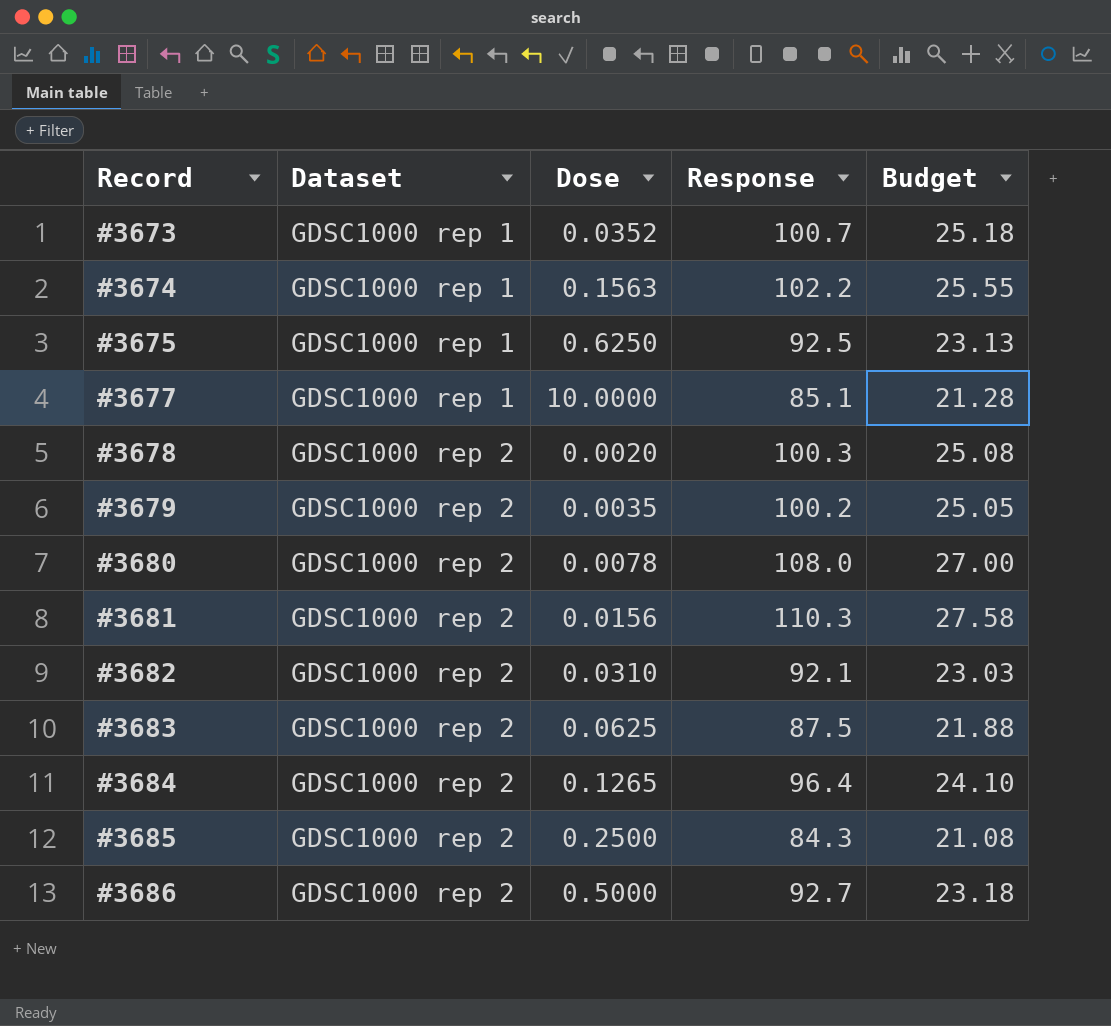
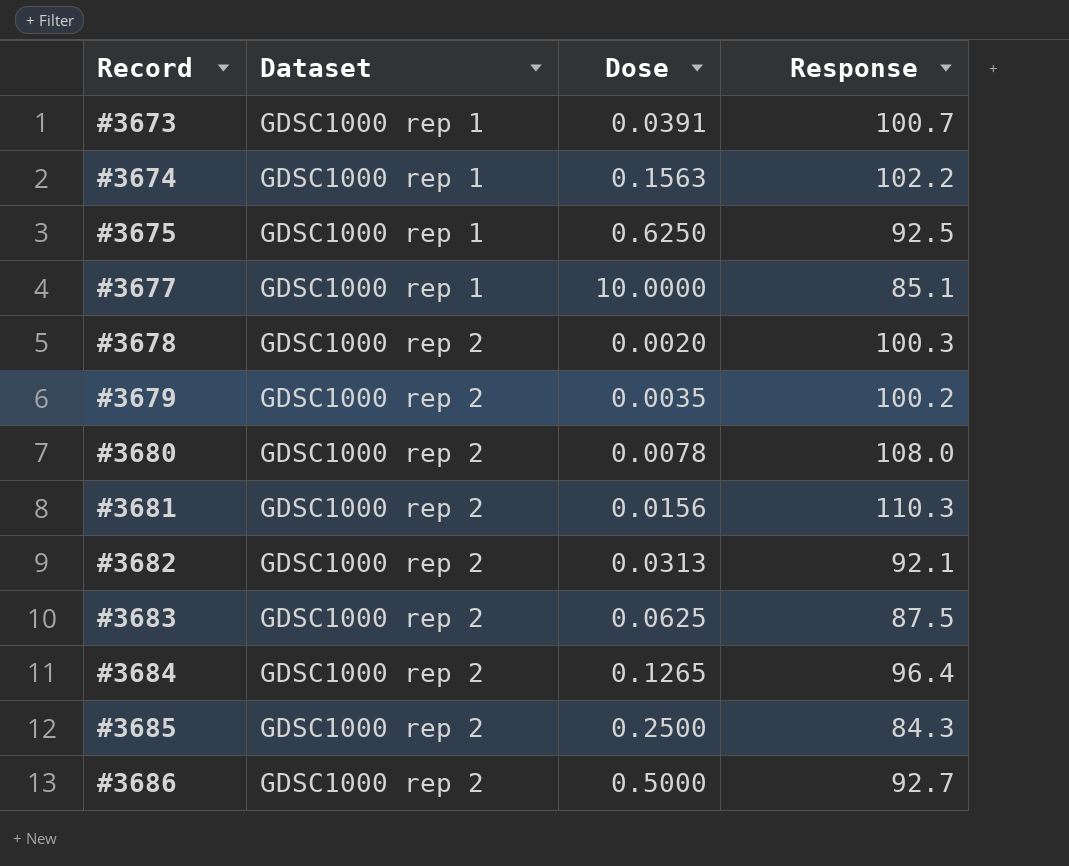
column Budget | formula: [Response] * 0.25 -> none
#3673 | Dose: 0.0352 -> 0.0391
#3682 | Dose: 0.0310 -> 0.0313

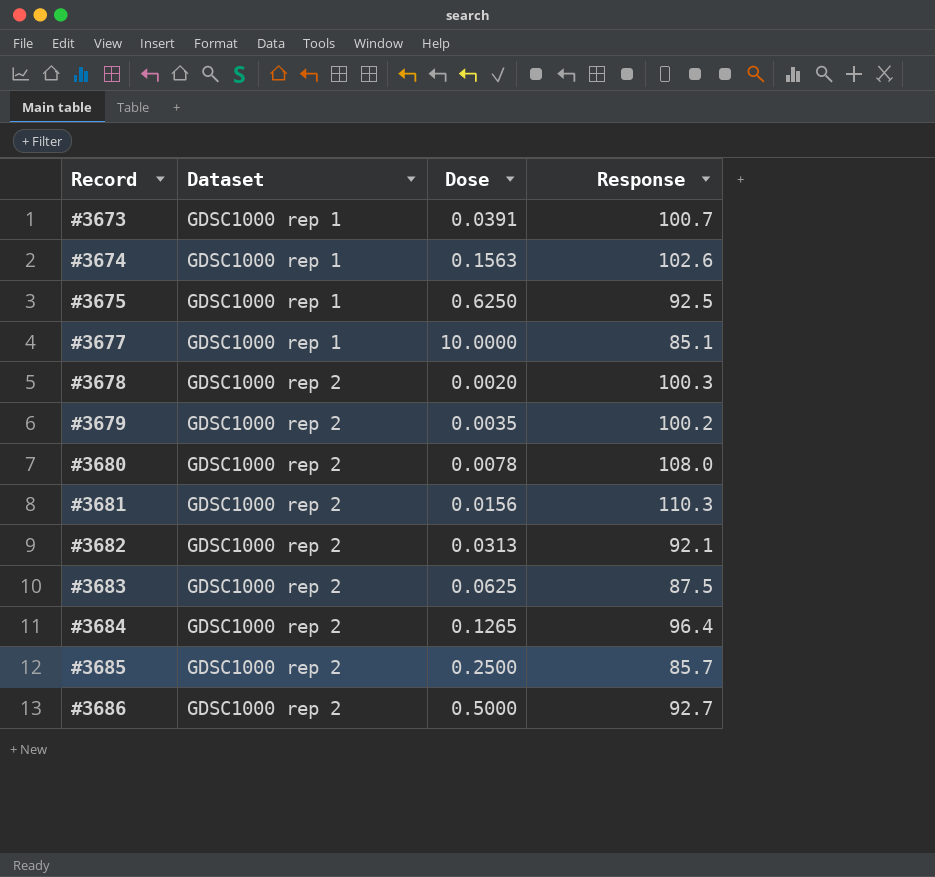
#3674 | Response: 102.2 -> 102.6
#3685 | Response: 84.3 -> 85.7

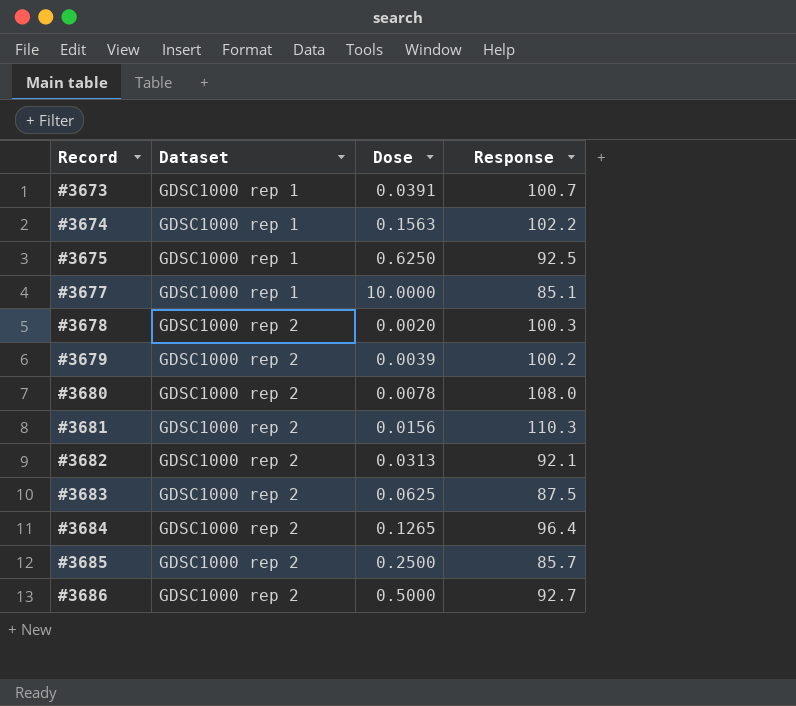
#3674 | Response: 102.6 -> 102.2
#3679 | Dose: 0.0035 -> 0.0039

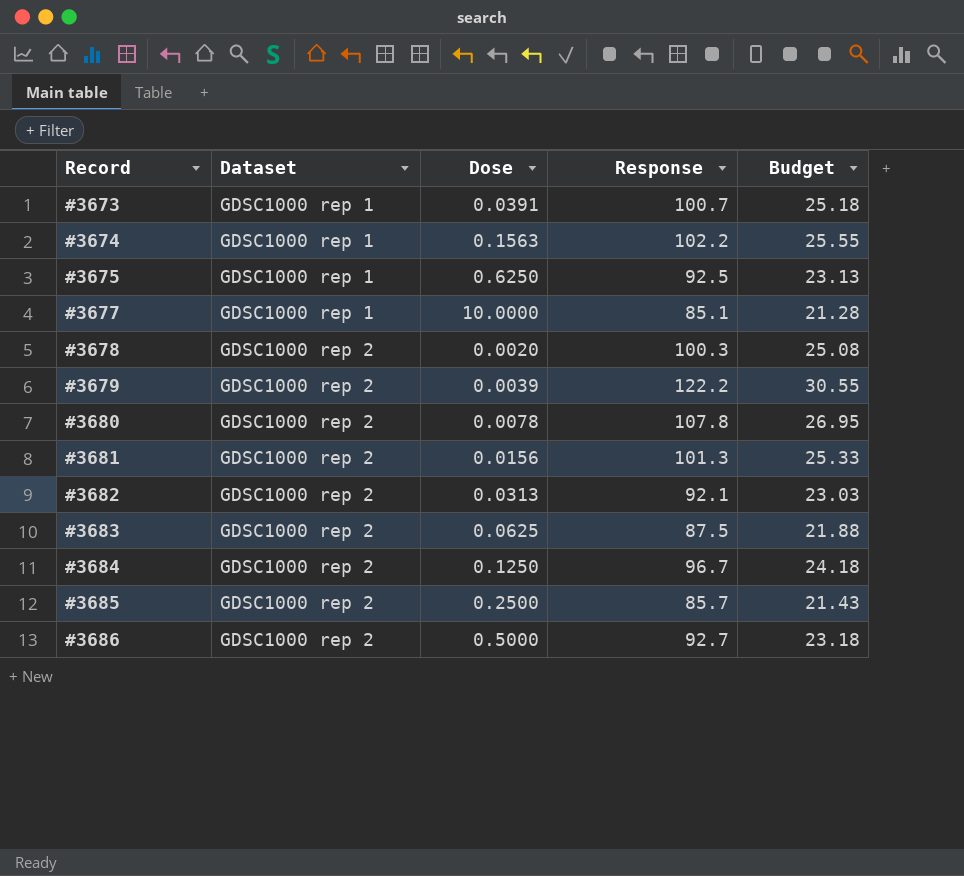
column Budget | formula: none -> [Response] * 0.25
#3679 | Response: 100.2 -> 122.2
#3680 | Response: 108.0 -> 107.8
#3681 | Response: 110.3 -> 101.3
#3684 | Dose: 0.1265 -> 0.1250
#3684 | Response: 96.4 -> 96.7

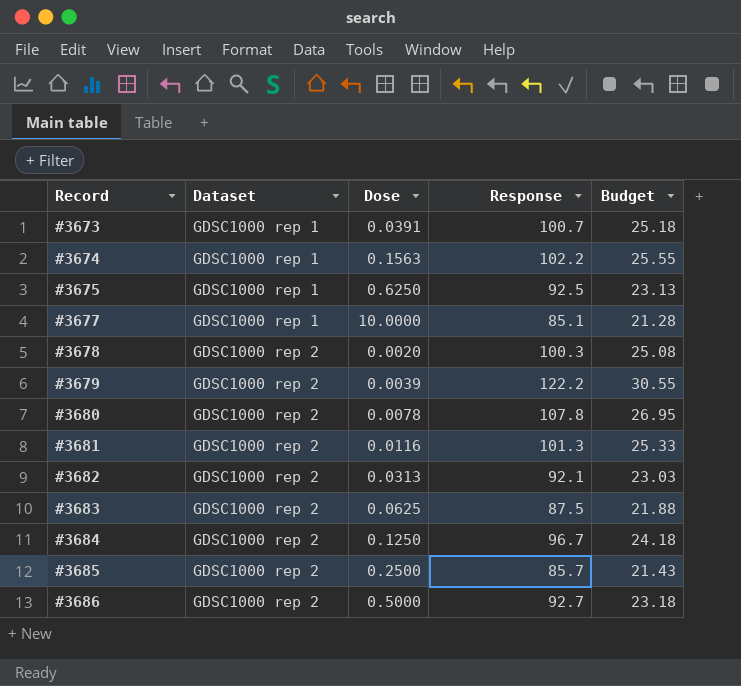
#3681 | Dose: 0.0156 -> 0.0116

